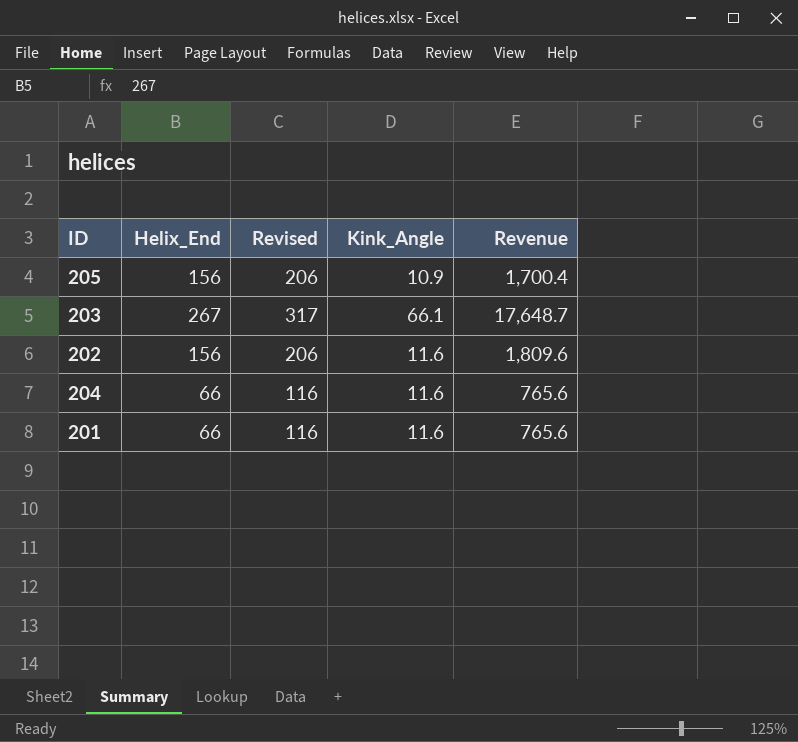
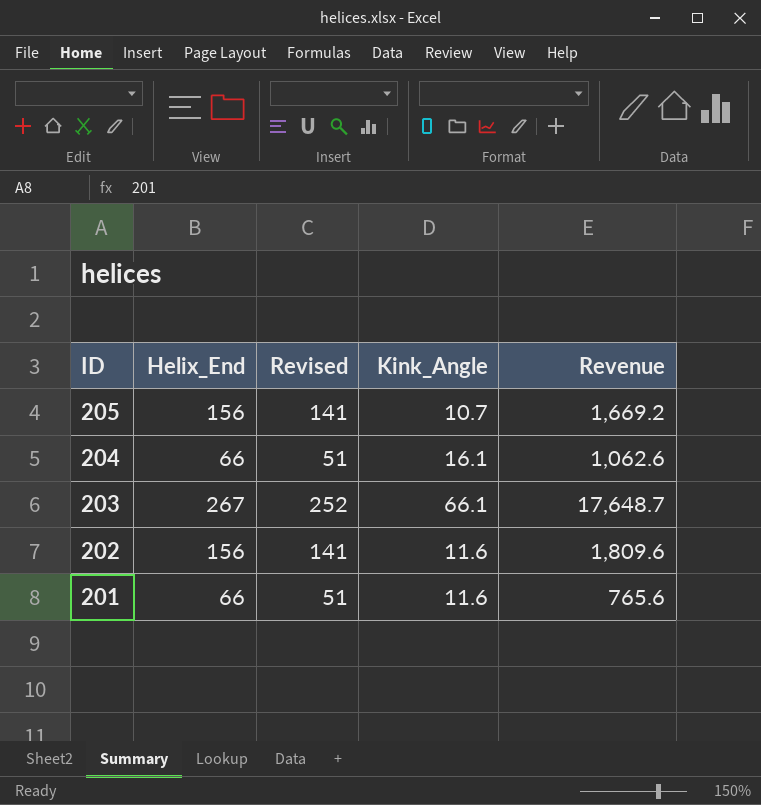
row order: none -> ID descending
column Revised | formula: [Helix_End] + 50 -> [Helix_End] - 15
205 | Kink_Angle: 10.9 -> 10.7
205 | Revenue: 1,700.4 -> 1,669.2
204 | Kink_Angle: 11.6 -> 16.1
204 | Revenue: 765.6 -> 1,062.6

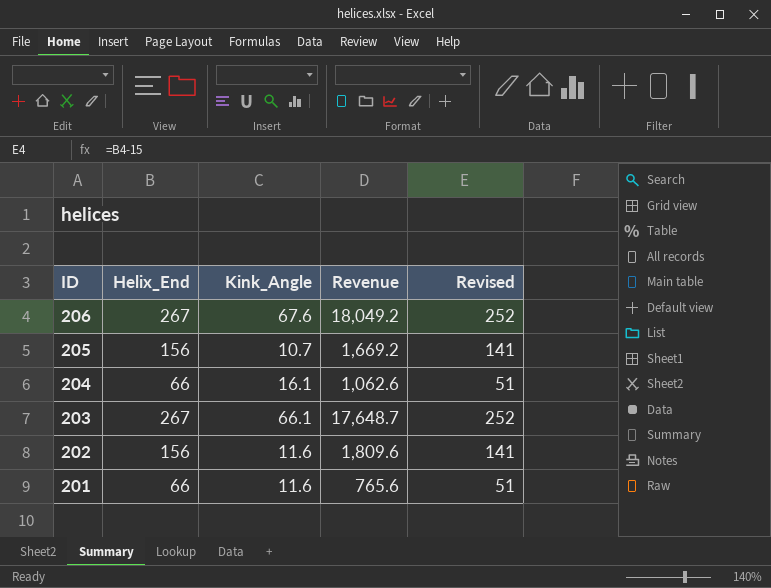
column Revised | position: 3 -> 5
row 206: none -> 267 | 67.6 | 18,049.2 | 252

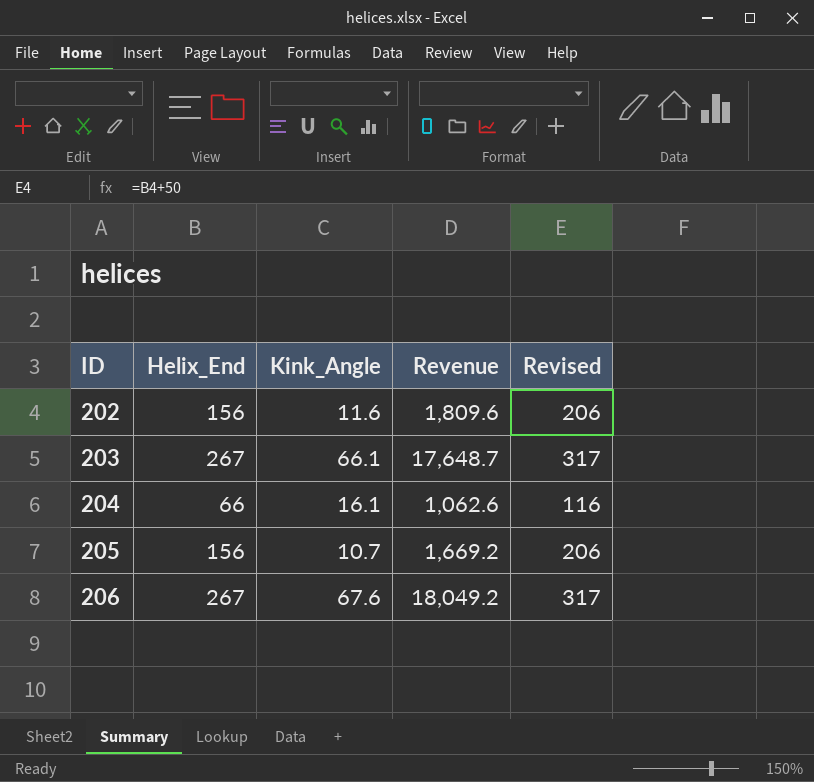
row order: ID descending -> ID ascending
column Revised | formula: [Helix_End] - 15 -> [Helix_End] + 50
row 201: 66 | 11.6 | 765.6 | 51 -> none

